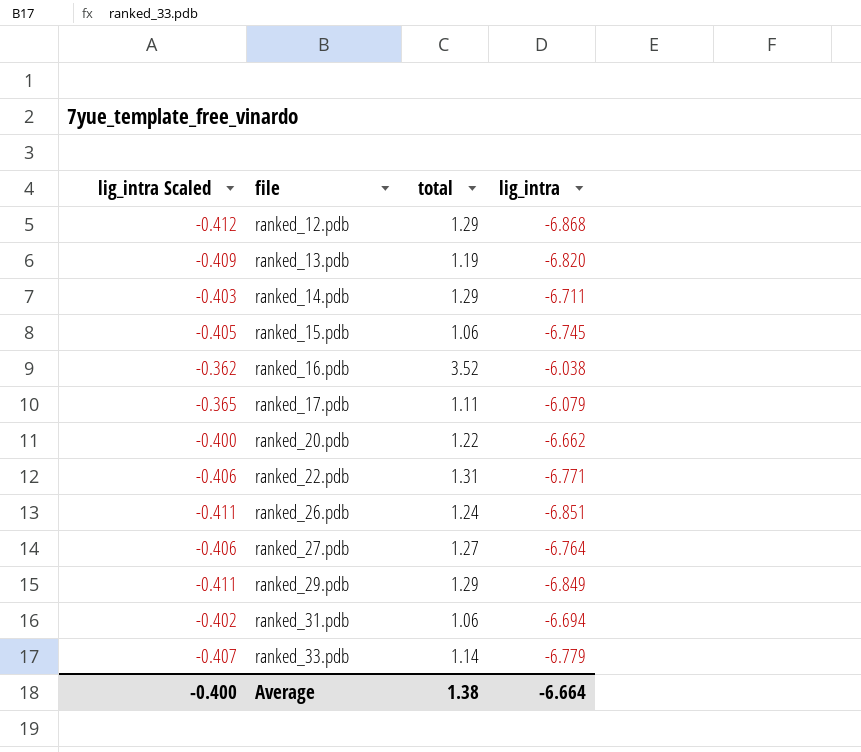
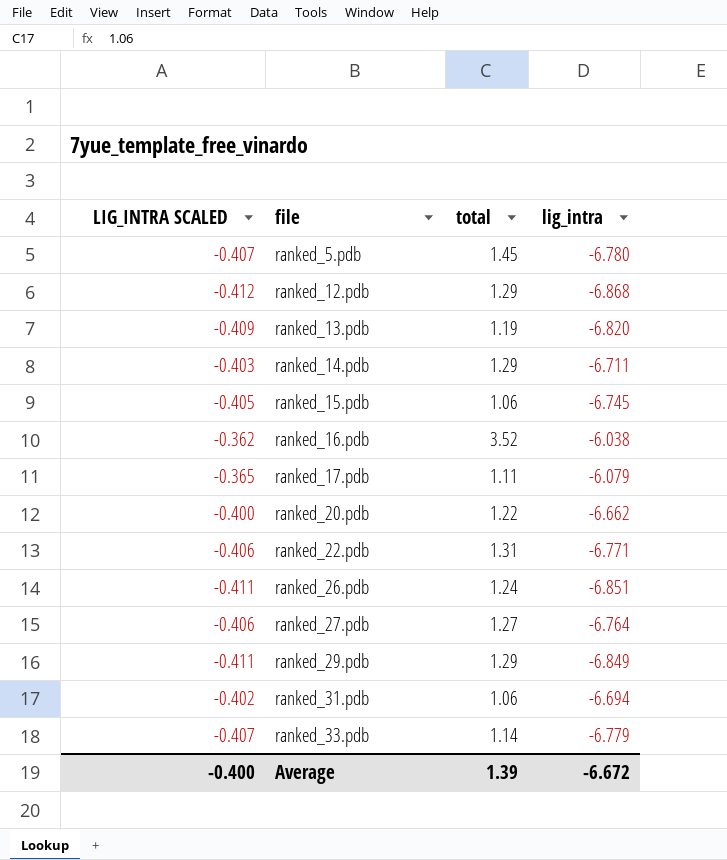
column name: lig_intra Scaled -> LIG_INTRA SCALED
row ranked_5.pdb: none -> -0.407 | 1.45 | -6.780
Average | total: 1.38 -> 1.39
Average | lig_intra: -6.664 -> -6.672

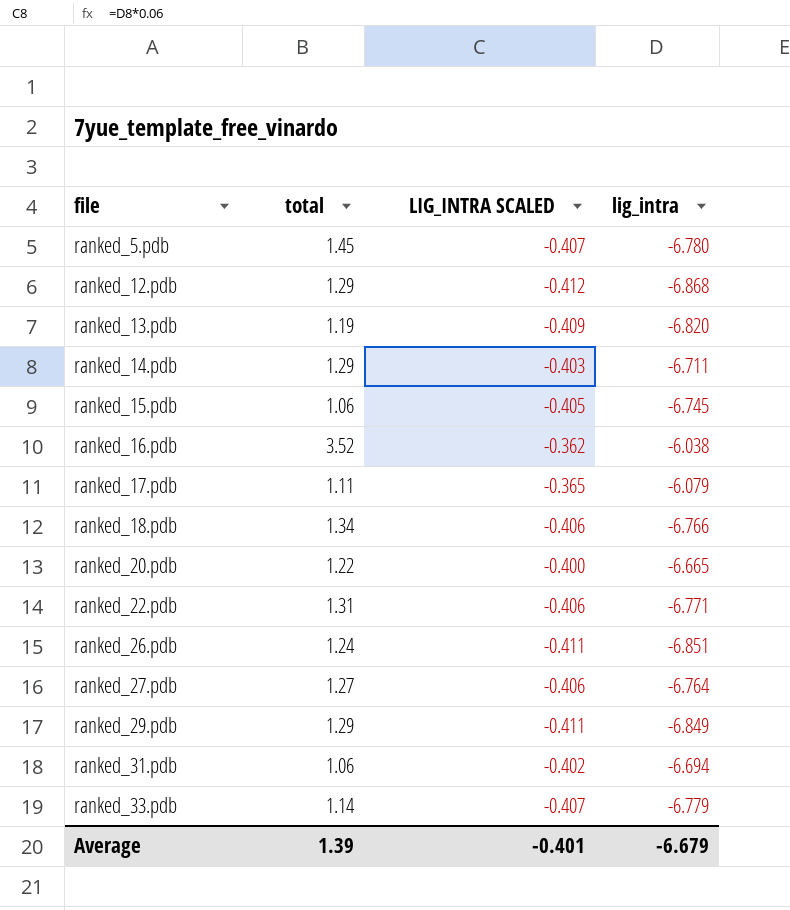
column LIG_INTRA SCALED | position: 1 -> 3
row ranked_18.pdb: none -> 1.34 | -0.406 | -6.766
ranked_20.pdb | lig_intra: -6.662 -> -6.665
Average | LIG_INTRA SCALED: -0.400 -> -0.401
Average | lig_intra: -6.672 -> -6.679

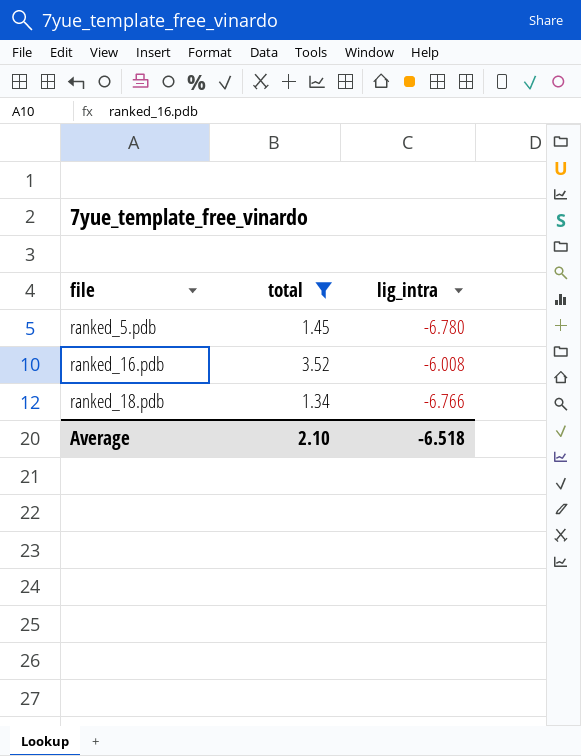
filter: none -> total >= 1.34
column LIG_INTRA SCALED | formula: [lig_intra] * 0.06 -> none
ranked_16.pdb | lig_intra: -6.038 -> -6.008
Average | total: 1.39 -> 2.10
Average | lig_intra: -6.679 -> -6.518

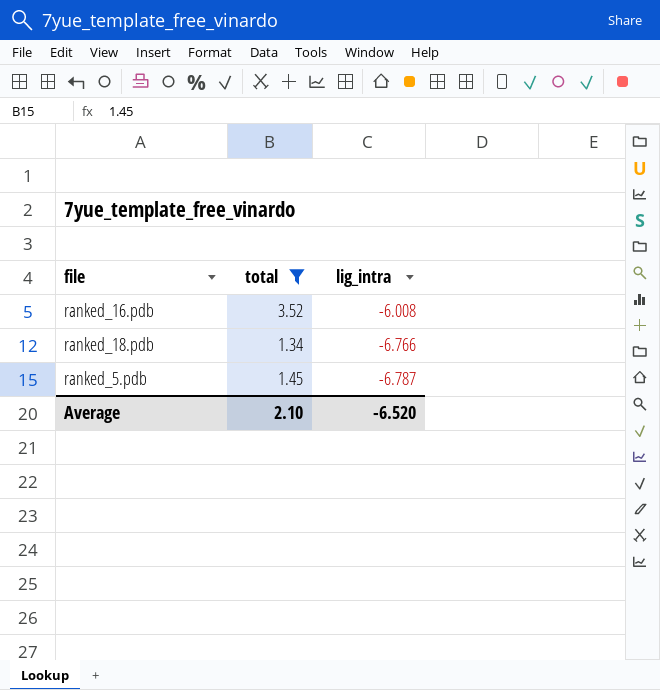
row order: file ascending -> lig_intra descending
ranked_5.pdb | lig_intra: -6.780 -> -6.787
Average | lig_intra: -6.518 -> -6.520

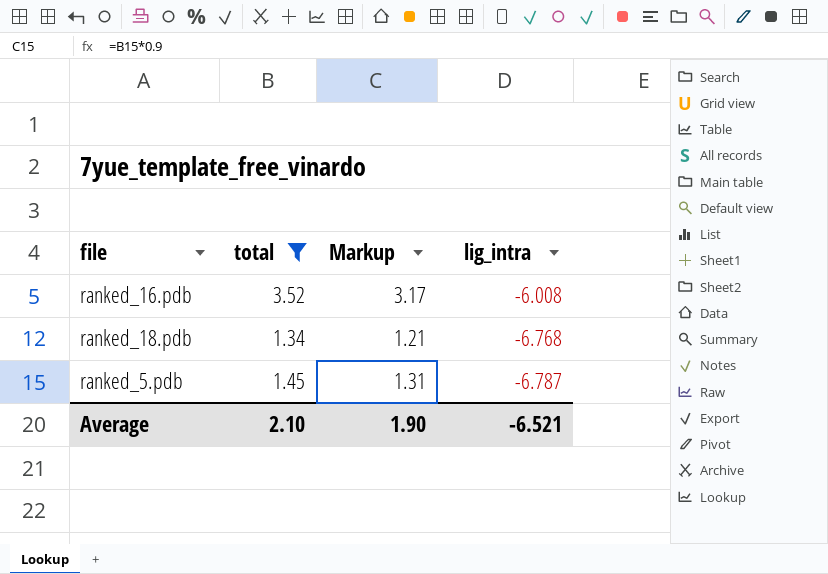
column Markup | formula: none -> [total] * 0.9
ranked_18.pdb | lig_intra: -6.766 -> -6.768
Average | lig_intra: -6.520 -> -6.521

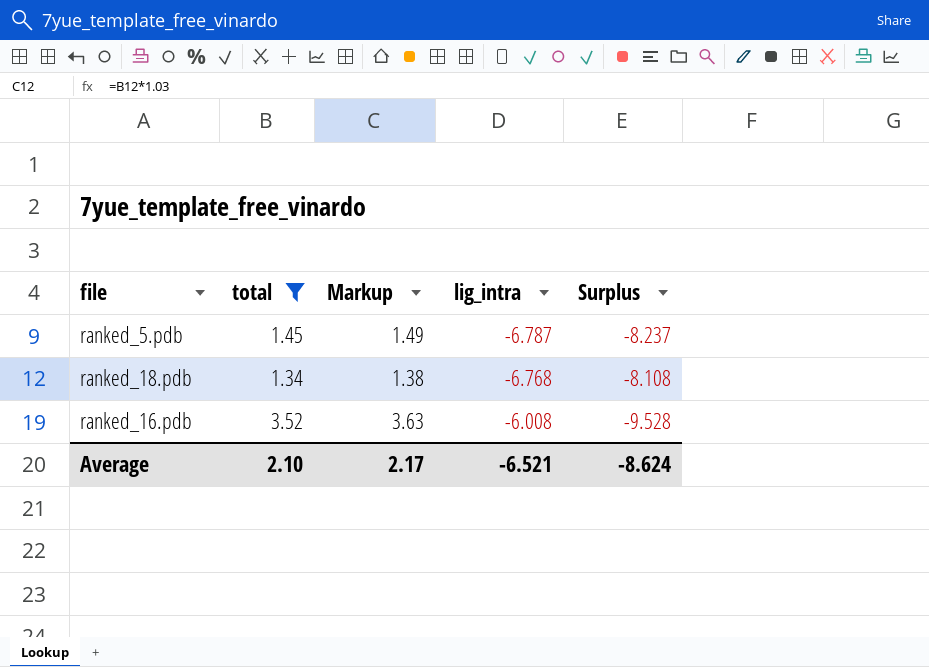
row order: lig_intra descending -> lig_intra ascending
column Markup | formula: [total] * 0.9 -> [total] * 1.03
column Surplus | formula: none -> [lig_intra] - [total]
Average | Markup: 1.90 -> 2.17

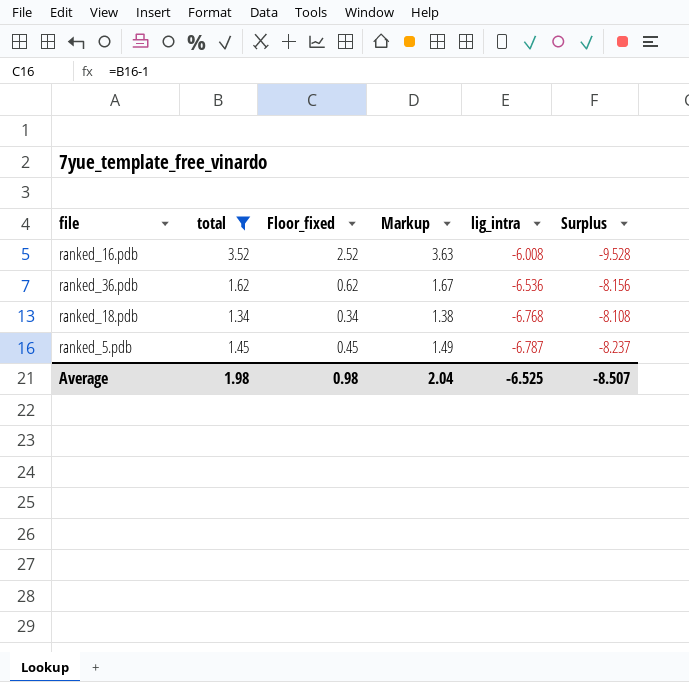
row order: lig_intra ascending -> lig_intra descending
column Floor_fixed | formula: none -> [total] - 1
row ranked_36.pdb: none -> 1.62 | 0.62 | 1.67 | -6.536 | -8.156
Average | total: 2.10 -> 1.98
Average | Markup: 2.17 -> 2.04
Average | lig_intra: -6.521 -> -6.525
Average | Surplus: -8.624 -> -8.507

